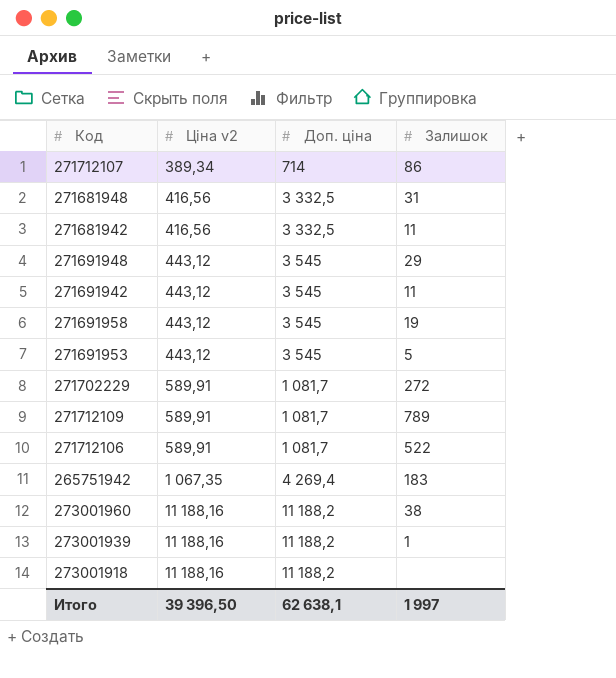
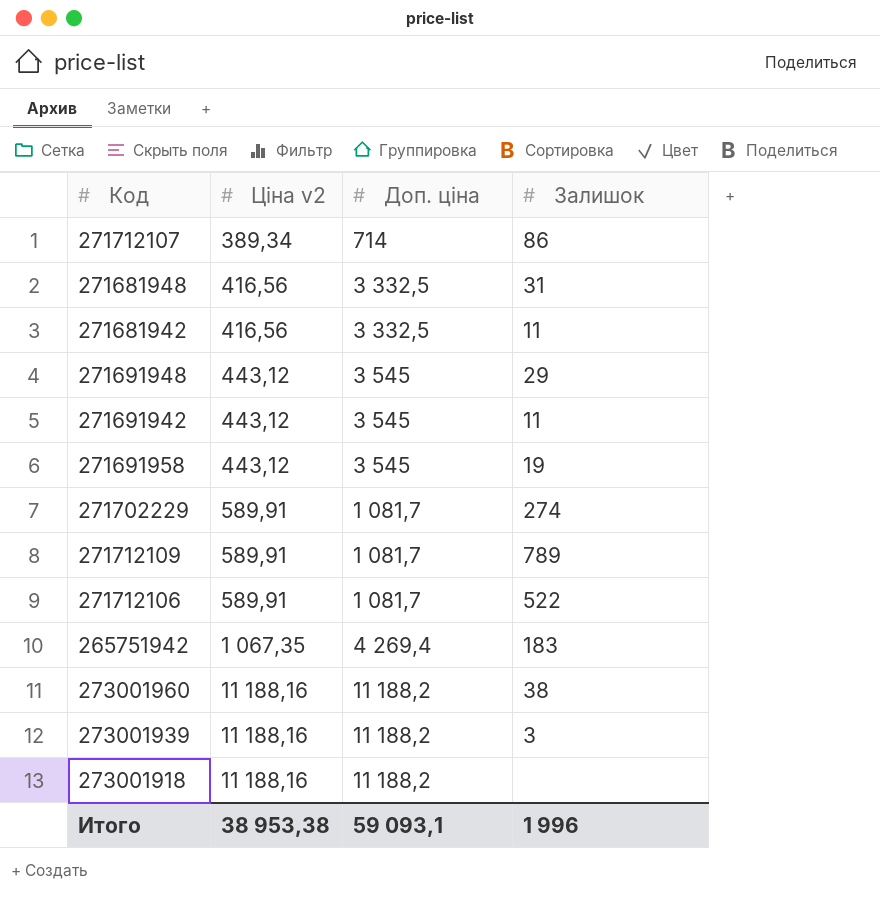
row 271691953: 443,12 | 3 545 | 5 -> none
271702229 | Залишок: 272 -> 274
273001939 | Залишок: 1 -> 3
Итого | Ціна v2: 39 396,50 -> 38 953,38
Итого | Доп. ціна: 62 638,1 -> 59 093,1
Итого | Залишок: 1 997 -> 1 996

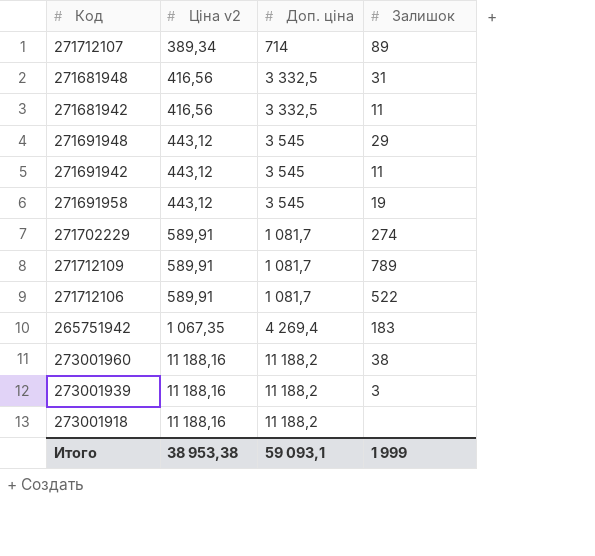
271712107 | Залишок: 86 -> 89
Итого | Залишок: 1 996 -> 1 999

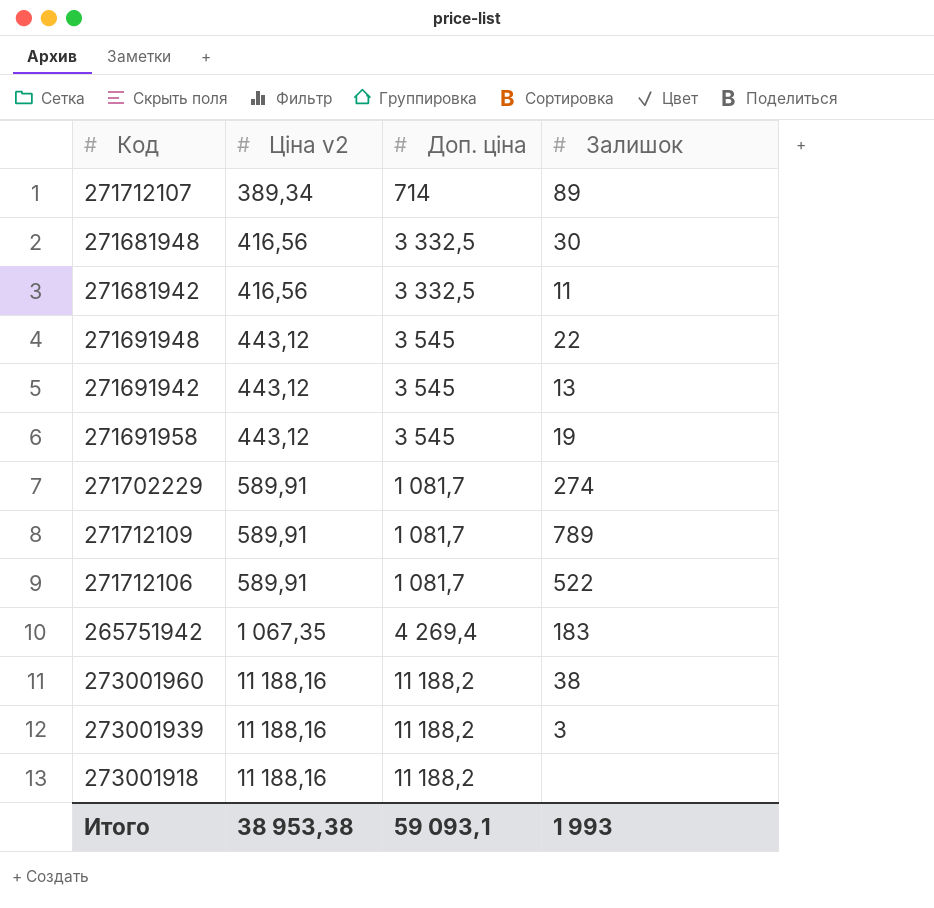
271681948 | Залишок: 31 -> 30
271691948 | Залишок: 29 -> 22
271691942 | Залишок: 11 -> 13
Итого | Залишок: 1 999 -> 1 993

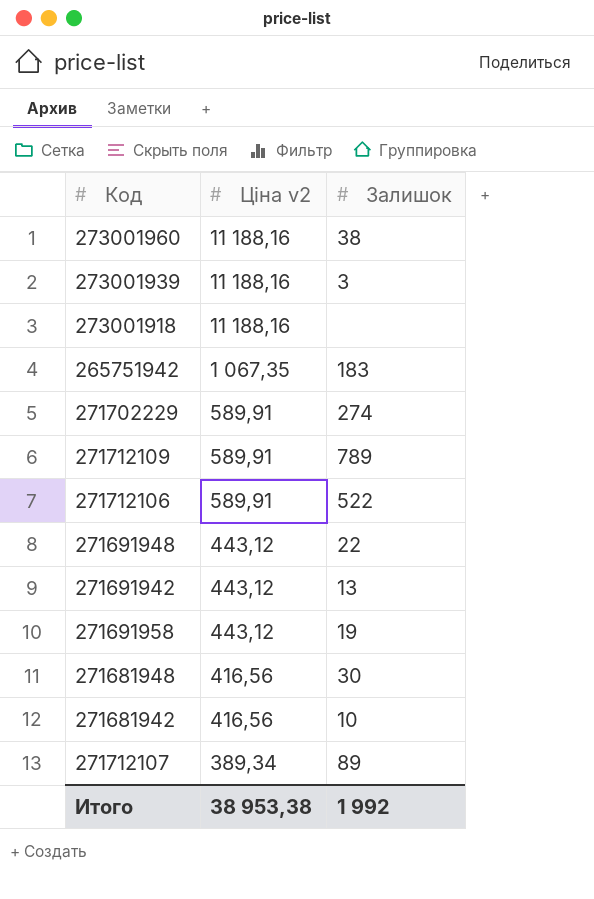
row order: Ціна v2 ascending -> Ціна v2 descending
column Доп. ціна | position: 3 -> none
271681942 | Залишок: 11 -> 10
Итого | Залишок: 1 993 -> 1 992

